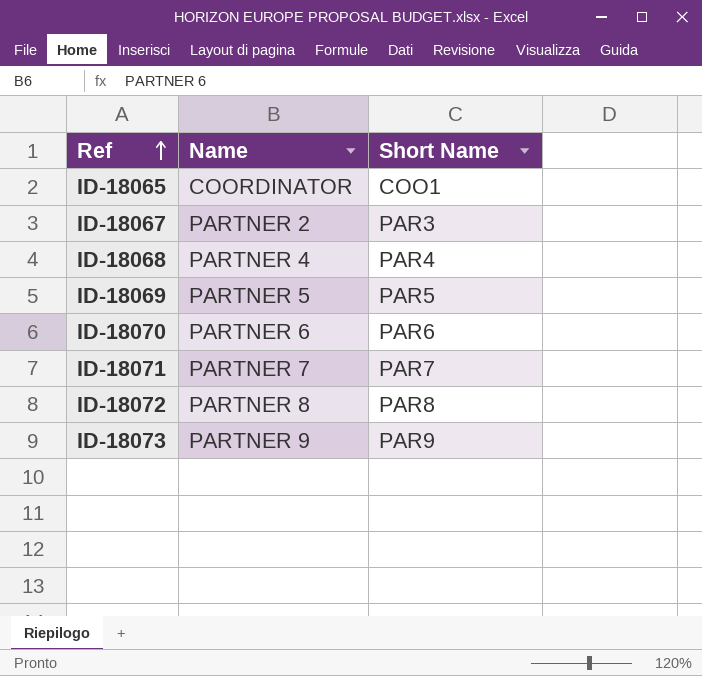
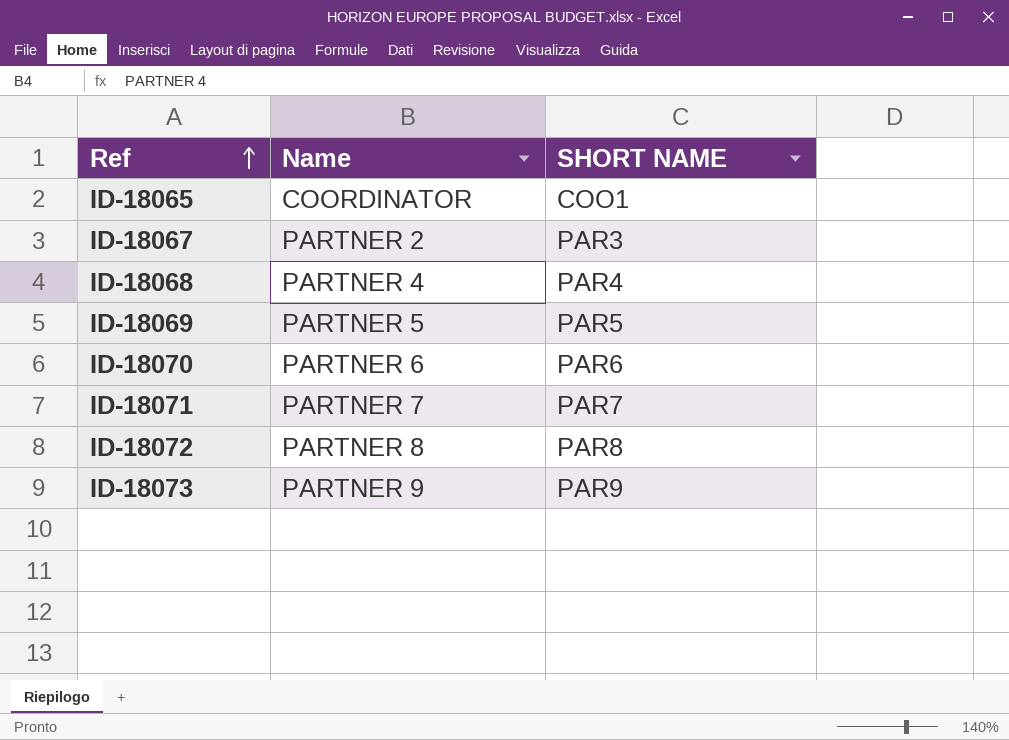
column name: Short Name -> SHORT NAME

